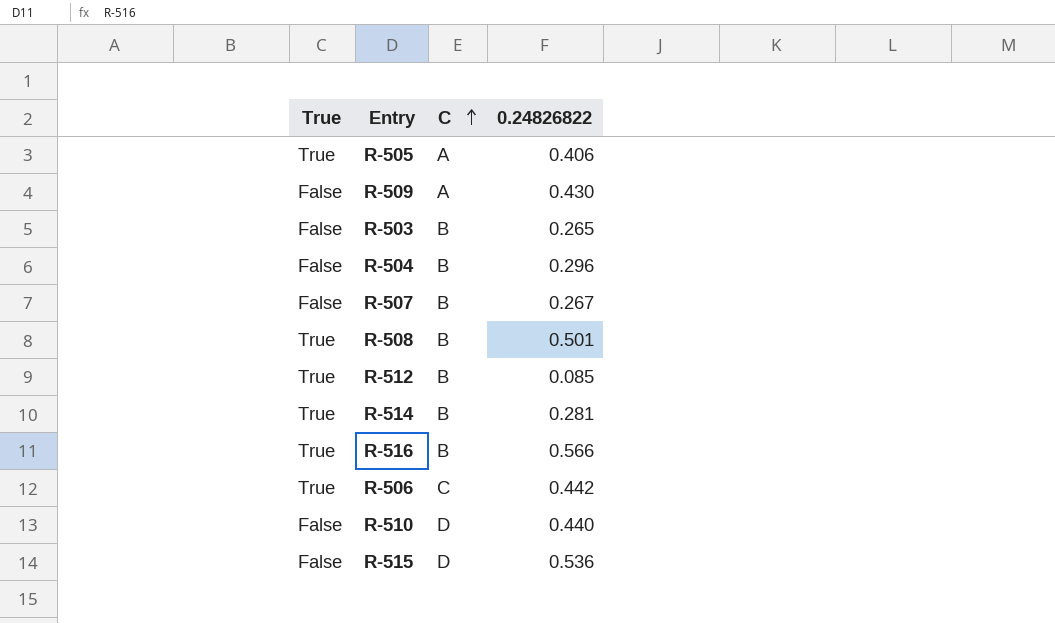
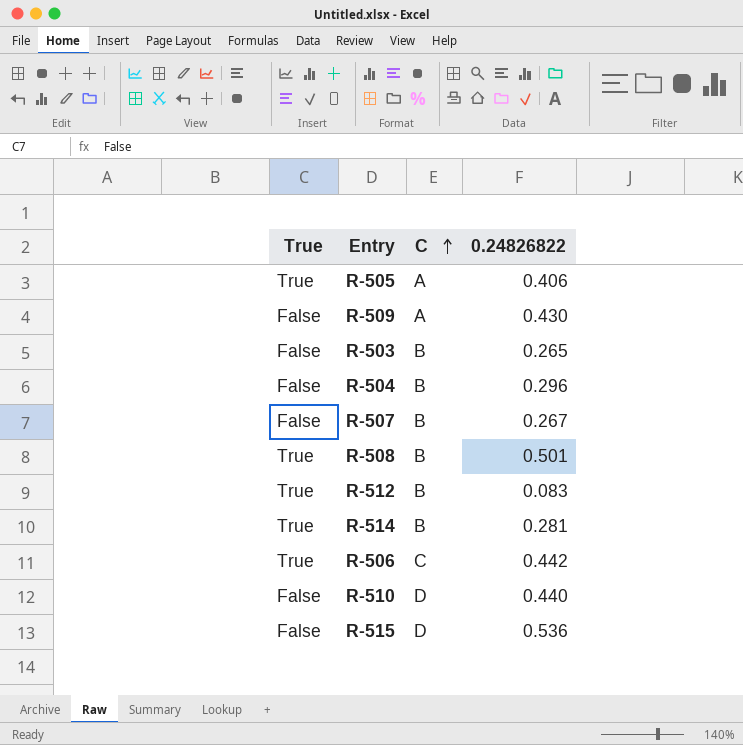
row R-516: True | B | 0.566 -> none
R-512 | 0.24826822: 0.085 -> 0.083

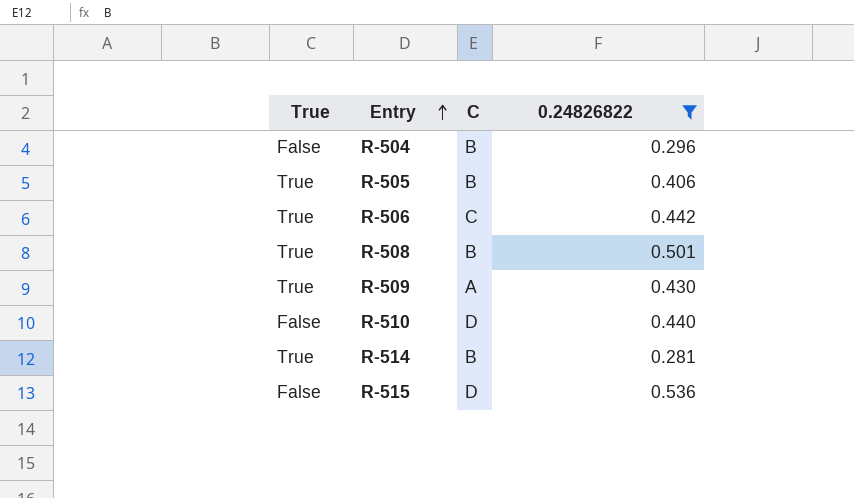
filter: none -> 0.24826822 >= 0.281
row order: C ascending -> Entry ascending
R-505 | C: A -> B
R-509 | True: False -> True

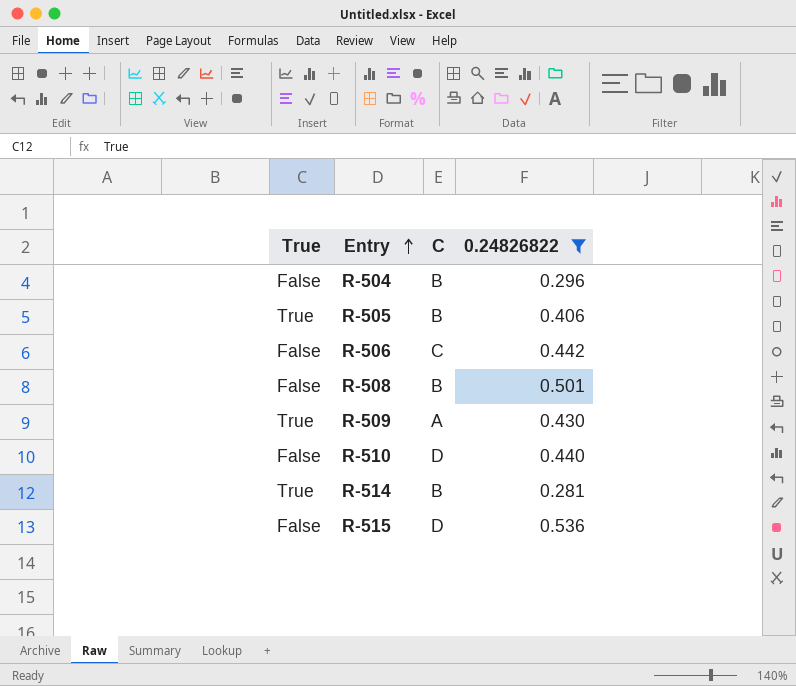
R-506 | True: True -> False
R-508 | True: True -> False

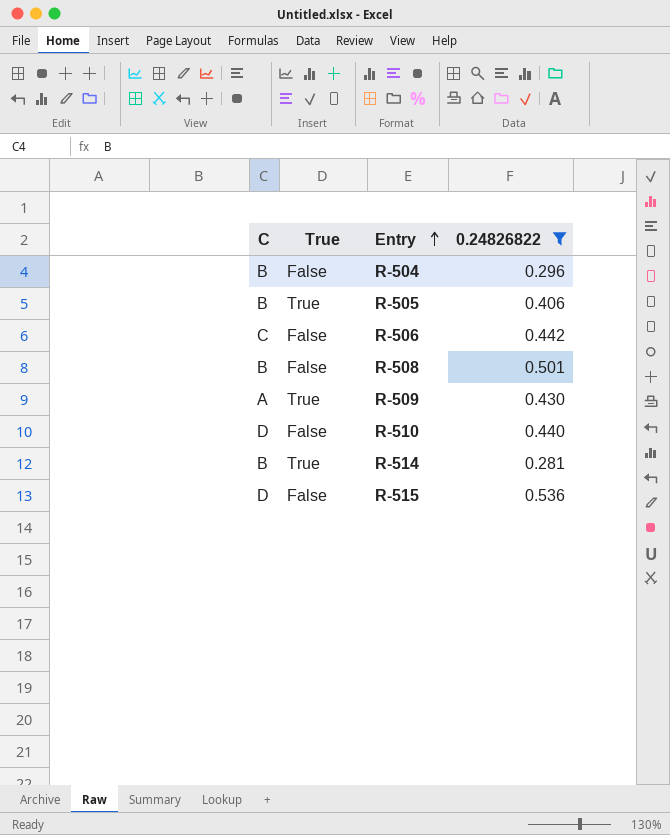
column C | position: 3 -> 1

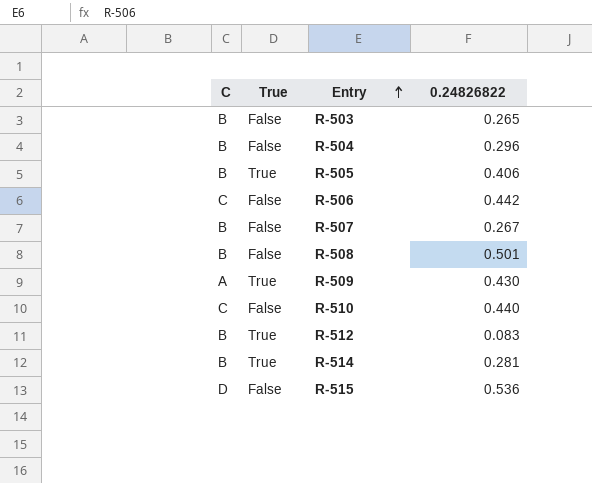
filter: 0.24826822 >= 0.281 -> none
R-510 | C: D -> C

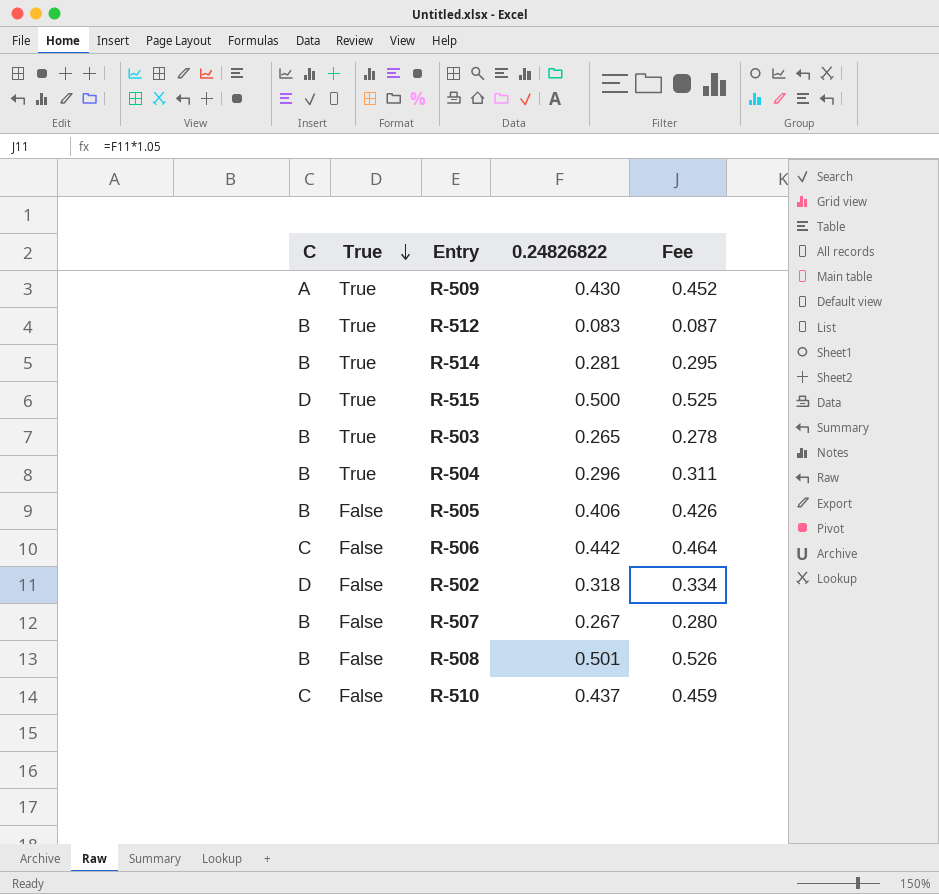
row order: Entry ascending -> True descending
column Fee | formula: none -> [0.24826822] * 1.05
R-515 | True: False -> True
R-515 | 0.24826822: 0.536 -> 0.500
R-503 | True: False -> True
R-504 | True: False -> True
R-505 | True: True -> False
row R-502: none -> D | False | 0.318 | 0.334
R-510 | 0.24826822: 0.440 -> 0.437

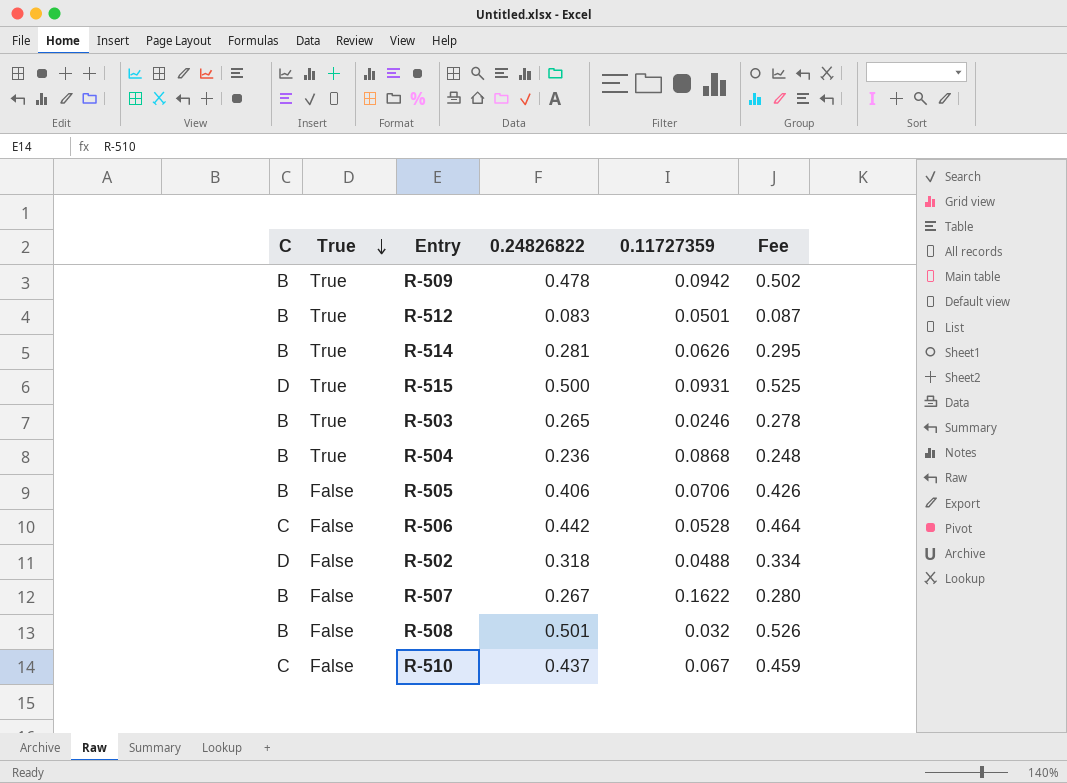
column 0.11727359 | position: none -> 5
R-509 | C: A -> B
R-509 | 0.24826822: 0.430 -> 0.478
R-509 | Fee: 0.452 -> 0.502
R-504 | 0.24826822: 0.296 -> 0.236
R-504 | Fee: 0.311 -> 0.248

